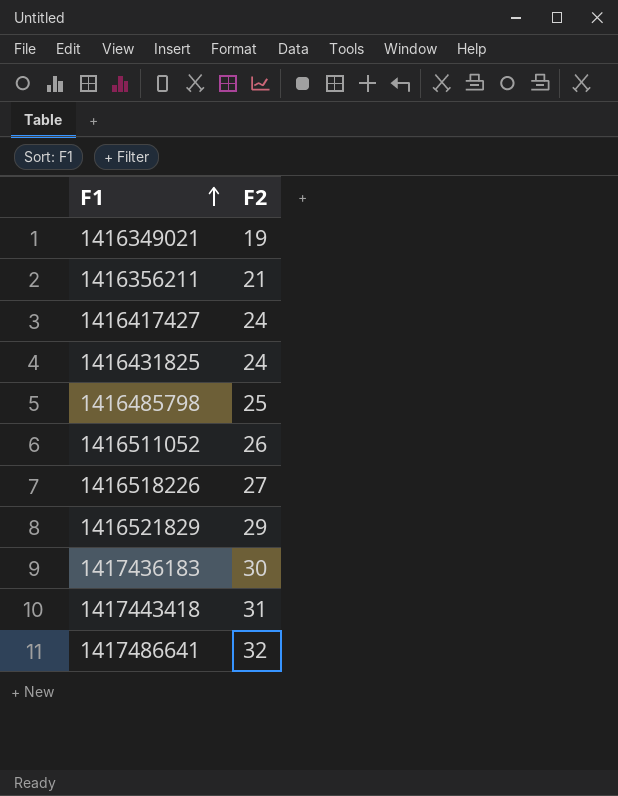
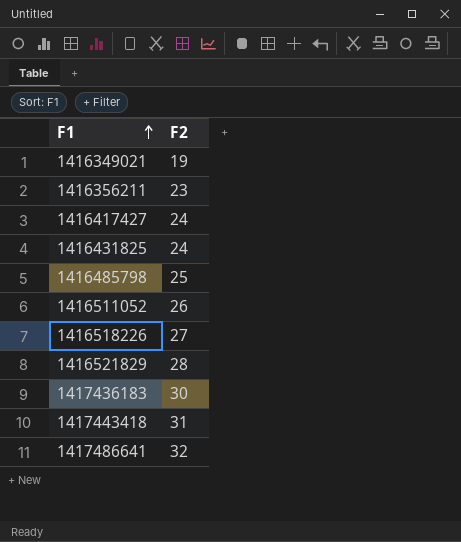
1416356211 | F2: 21 -> 23
1416521829 | F2: 29 -> 28

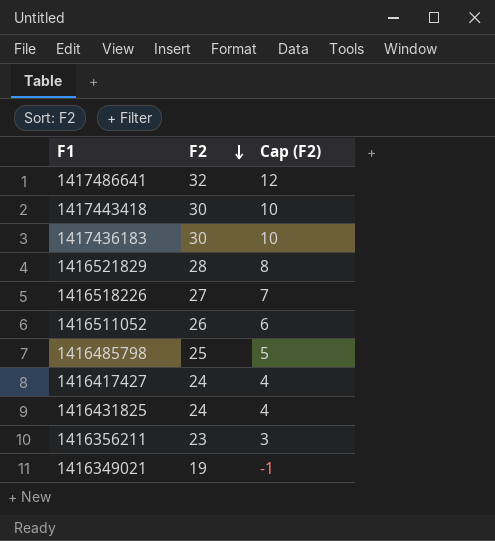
row order: F1 ascending -> F2 descending
column Cap (F2) | formula: none -> [F2] - 20
1417443418 | F2: 31 -> 30

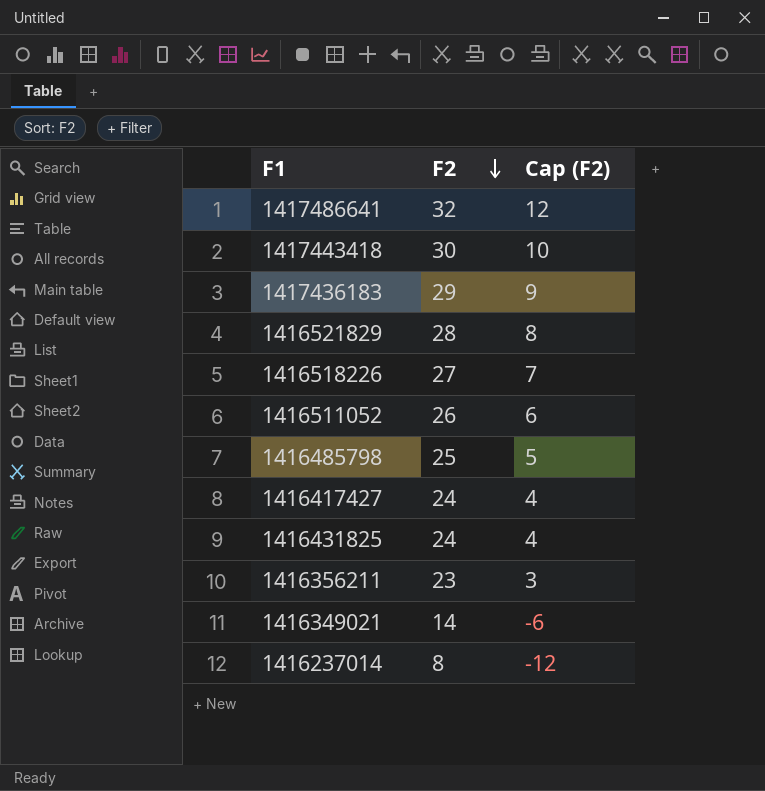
1417436183 | F2: 30 -> 29
1417436183 | Cap (F2): 10 -> 9
1416349021 | F2: 19 -> 14
1416349021 | Cap (F2): -1 -> -6
row 1416237014: none -> 8 | -12

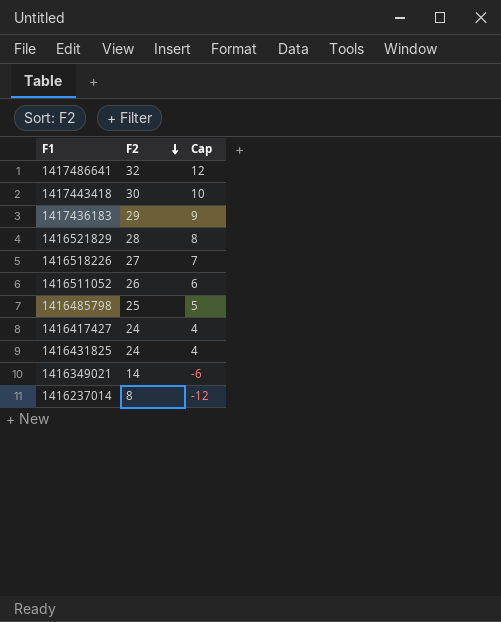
column name: Cap (F2) -> Cap
row 1416356211: 23 | 3 -> none

